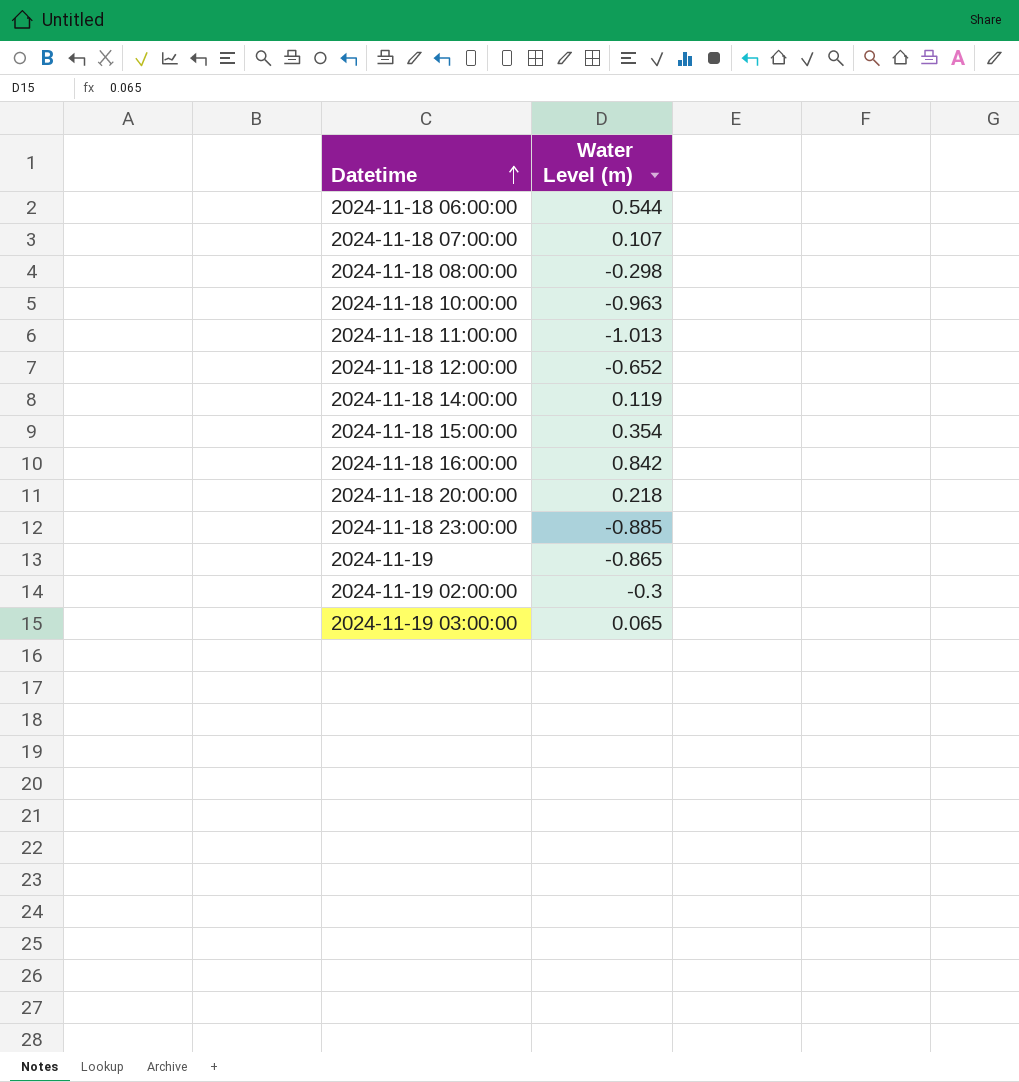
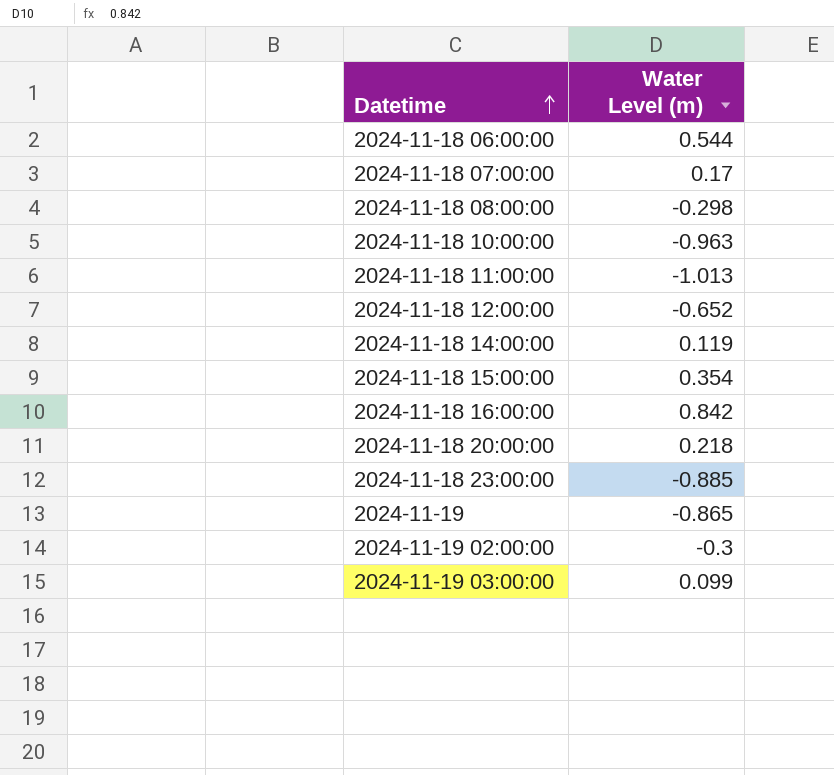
2024-11-18 07:00:00 | Water Level (m): 0.107 -> 0.17
2024-11-19 03:00:00 | Water Level (m): 0.065 -> 0.099

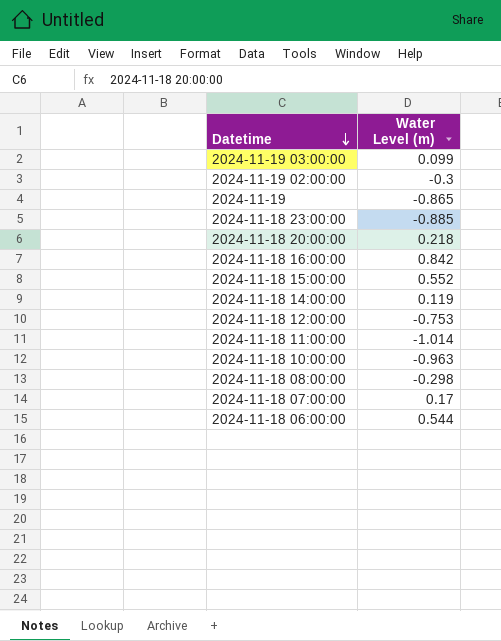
row order: Datetime ascending -> Datetime descending
2024-11-18 15:00:00 | Water Level (m): 0.354 -> 0.552
2024-11-18 12:00:00 | Water Level (m): -0.652 -> -0.753
2024-11-18 11:00:00 | Water Level (m): -1.013 -> -1.014

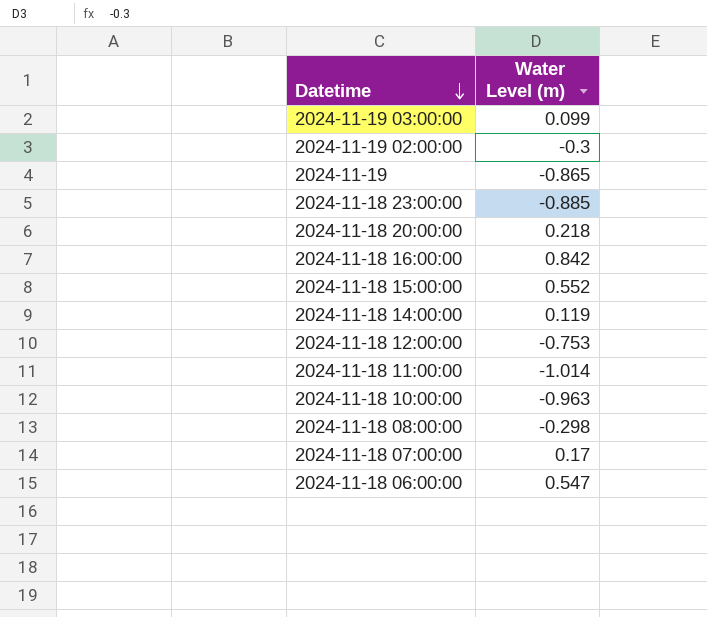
2024-11-18 06:00:00 | Water Level (m): 0.544 -> 0.547

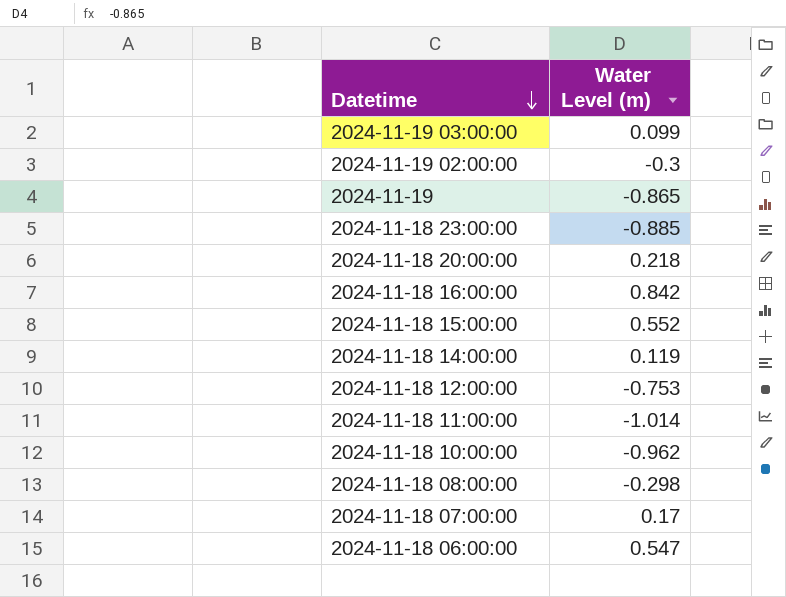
2024-11-18 10:00:00 | Water Level (m): -0.963 -> -0.962

